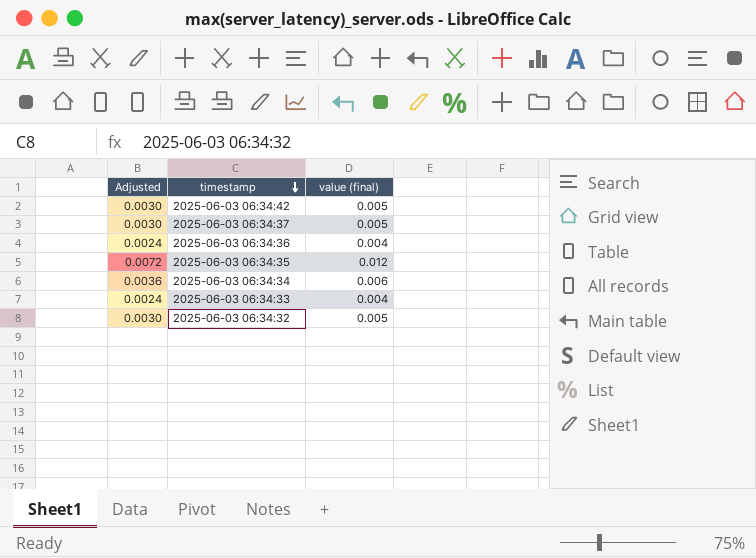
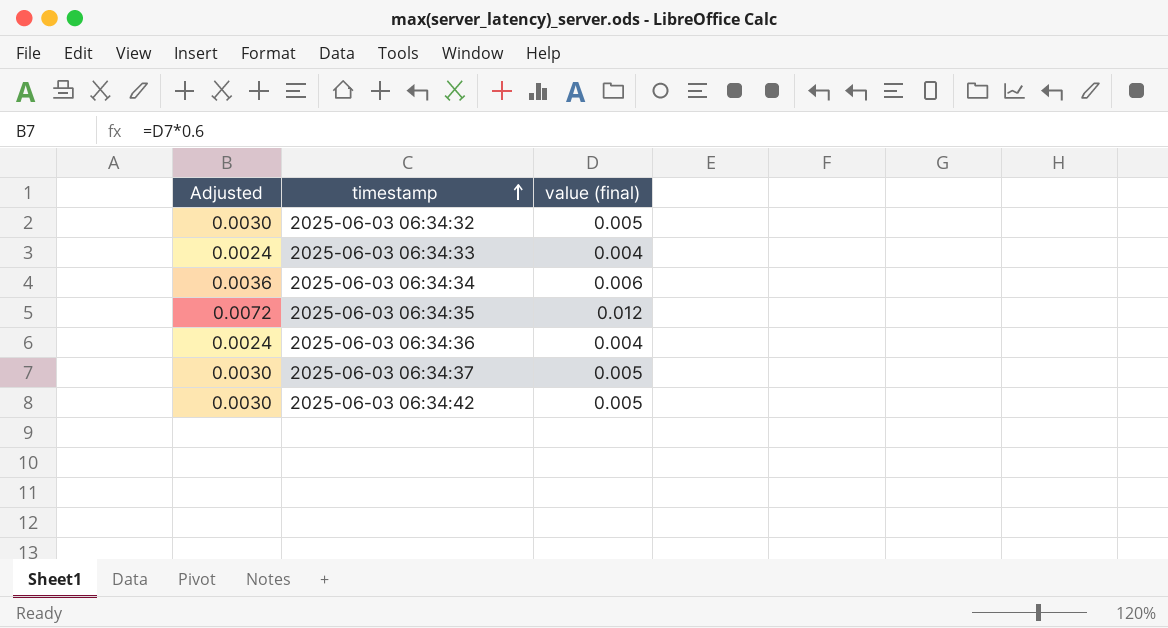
row order: timestamp descending -> timestamp ascending

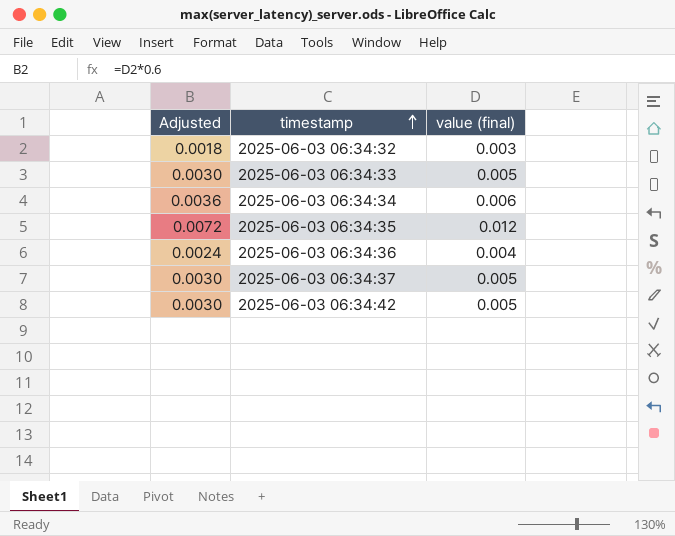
2025-06-03 06:34:32 | Adjusted: 0.0030 -> 0.0018
2025-06-03 06:34:32 | value (final): 0.005 -> 0.003
2025-06-03 06:34:33 | Adjusted: 0.0024 -> 0.0030
2025-06-03 06:34:33 | value (final): 0.004 -> 0.005

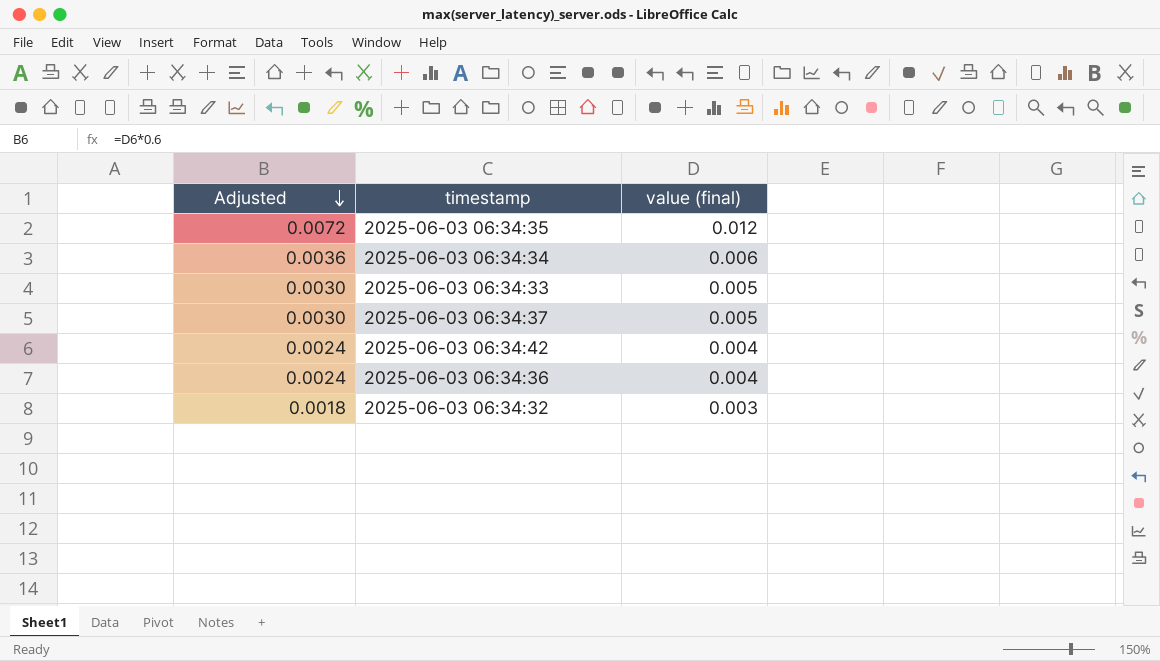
row order: timestamp ascending -> Adjusted descending
2025-06-03 06:34:42 | Adjusted: 0.0030 -> 0.0024
2025-06-03 06:34:42 | value (final): 0.005 -> 0.004

